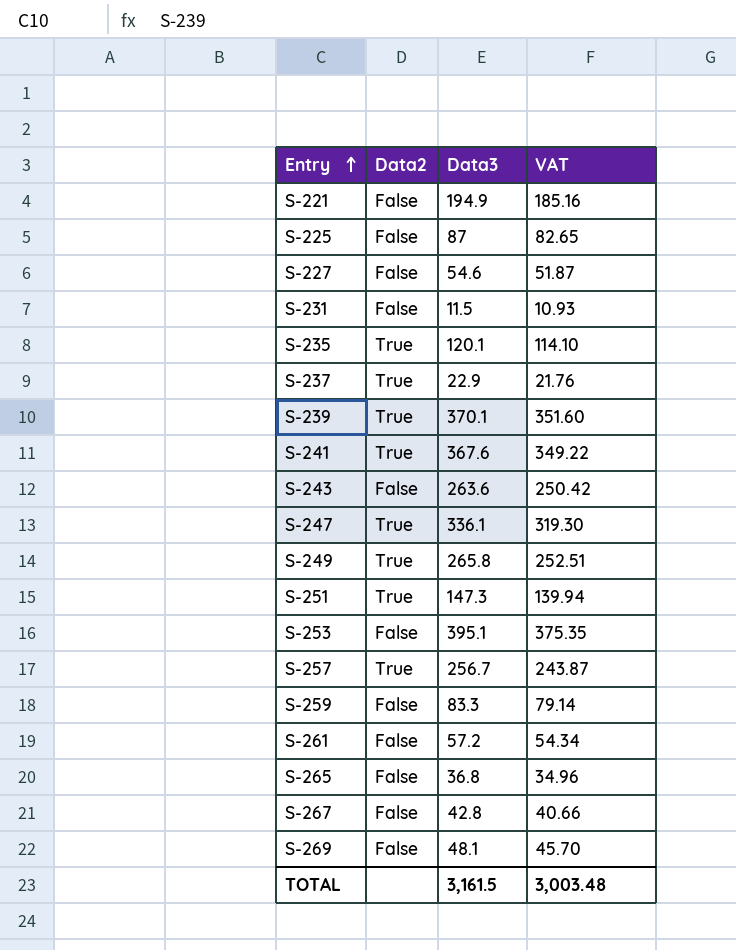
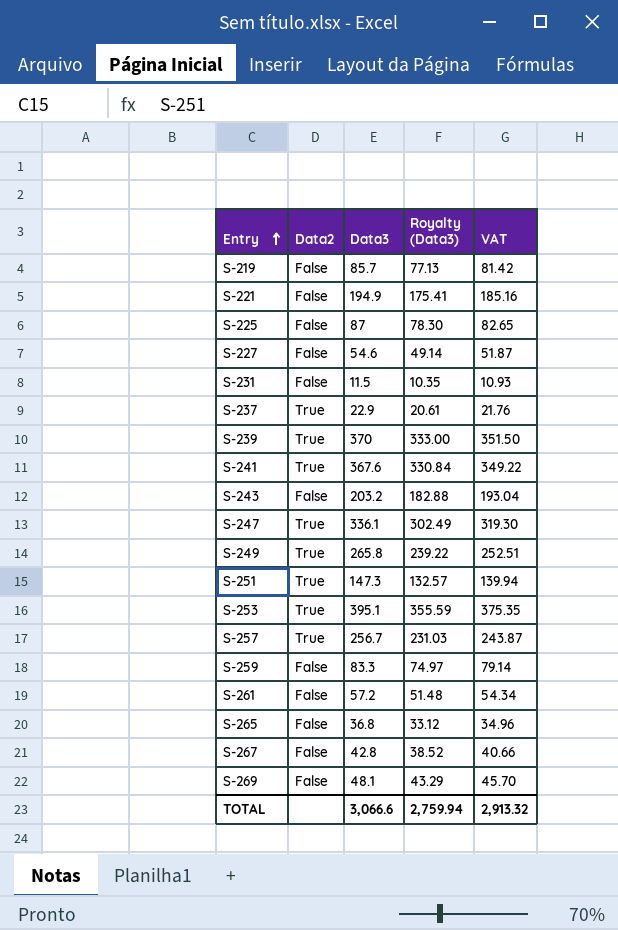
column Royalty (Data3) | formula: none -> [Data3] * 0.9
row S-235: True | 120.1 | 114.10 -> none
row S-219: none -> False | 85.7 | 77.13 | 81.42
S-239 | Data3: 370.1 -> 370
S-239 | VAT: 351.60 -> 351.50
S-243 | Data3: 263.6 -> 203.2
S-243 | VAT: 250.42 -> 193.04
S-253 | Data2: False -> True
TOTAL | Data3: 3,161.5 -> 3,066.6
TOTAL | VAT: 3,003.48 -> 2,913.32

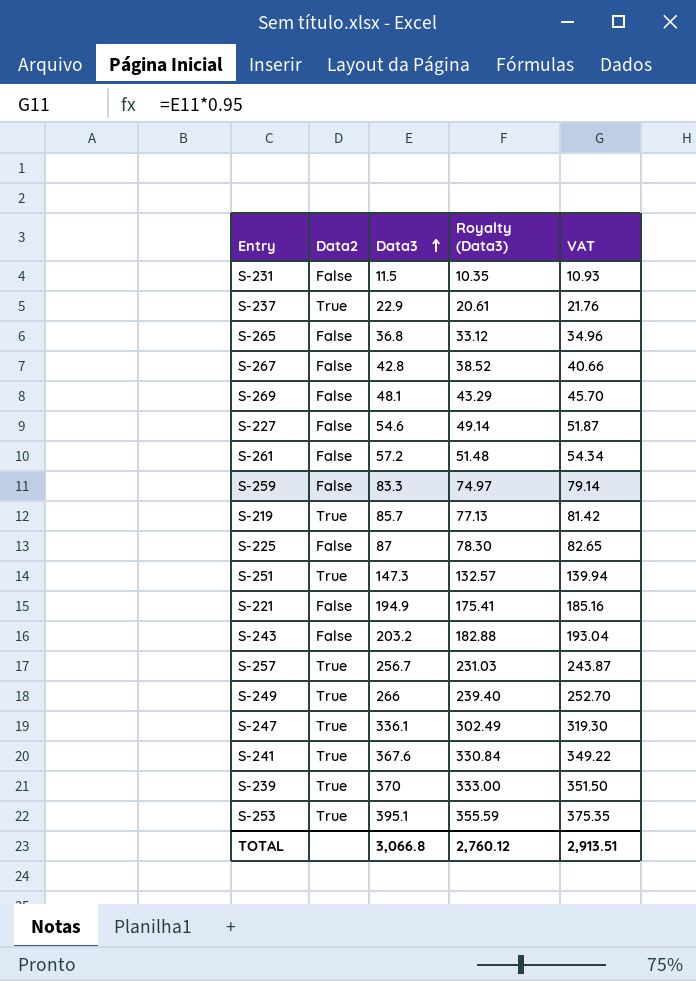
row order: Entry ascending -> Data3 ascending
S-219 | Data2: False -> True
S-249 | Data3: 265.8 -> 266
S-249 | Royalty (Data3): 239.22 -> 239.40
S-249 | VAT: 252.51 -> 252.70
TOTAL | Data3: 3,066.6 -> 3,066.8
TOTAL | Royalty (Data3): 2,759.94 -> 2,760.12
TOTAL | VAT: 2,913.32 -> 2,913.51

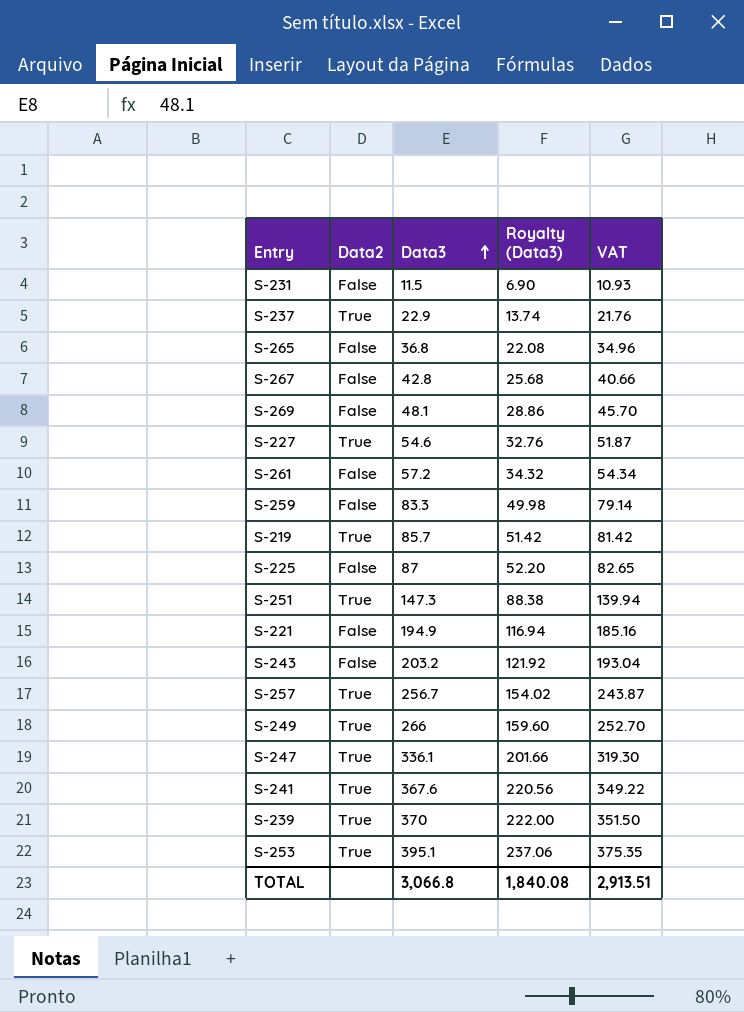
column Royalty (Data3) | formula: [Data3] * 0.9 -> [Data3] * 0.6
S-227 | Data2: False -> True
TOTAL | Royalty (Data3): 2,760.12 -> 1,840.08

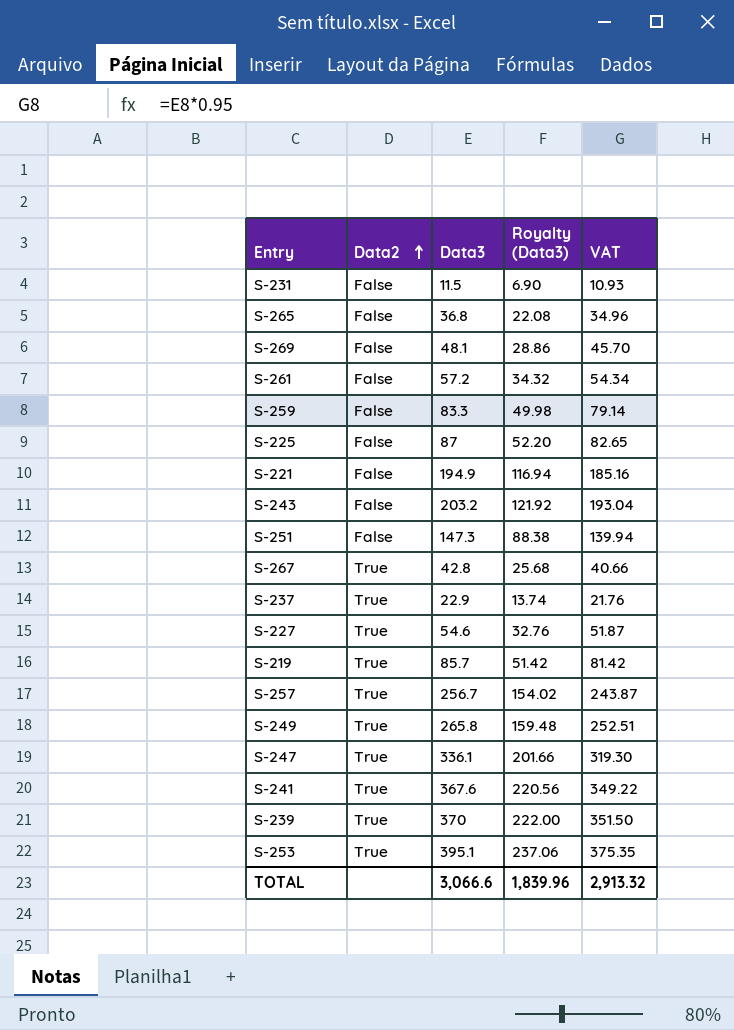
row order: Data3 ascending -> Data2 ascending
S-251 | Data2: True -> False
S-267 | Data2: False -> True
S-249 | Data3: 266 -> 265.8
S-249 | Royalty (Data3): 159.60 -> 159.48
S-249 | VAT: 252.70 -> 252.51
TOTAL | Data3: 3,066.8 -> 3,066.6
TOTAL | Royalty (Data3): 1,840.08 -> 1,839.96
TOTAL | VAT: 2,913.51 -> 2,913.32

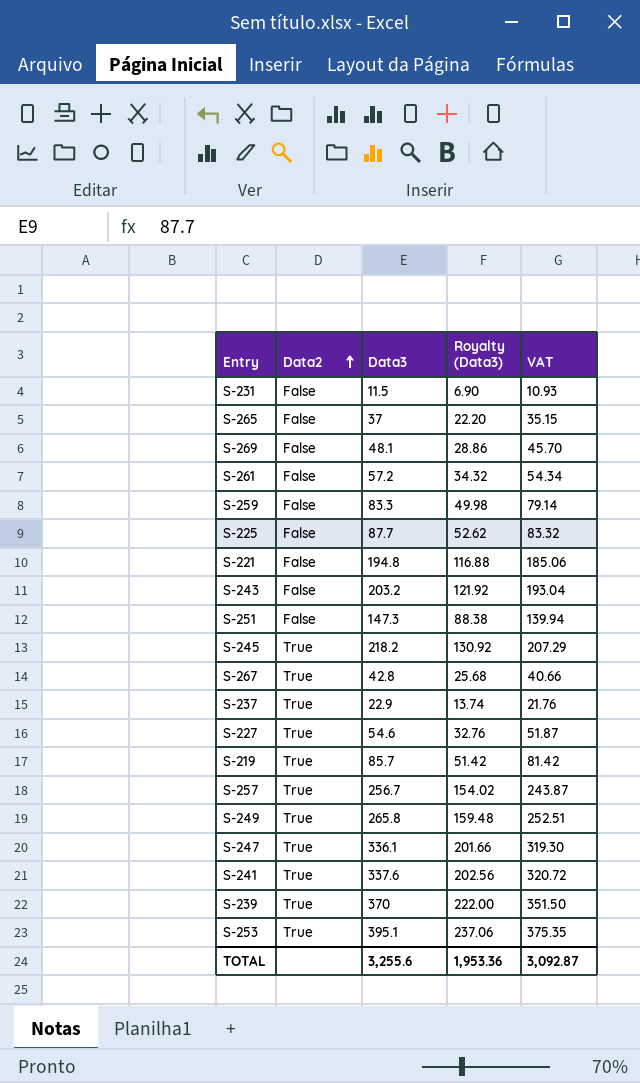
S-265 | Data3: 36.8 -> 37
S-265 | Royalty (Data3): 22.08 -> 22.20
S-265 | VAT: 34.96 -> 35.15
S-225 | Data3: 87 -> 87.7
S-225 | Royalty (Data3): 52.20 -> 52.62
S-225 | VAT: 82.65 -> 83.32
S-221 | Data3: 194.9 -> 194.8
S-221 | Royalty (Data3): 116.94 -> 116.88
S-221 | VAT: 185.16 -> 185.06
row S-245: none -> True | 218.2 | 130.92 | 207.29
S-241 | Data3: 367.6 -> 337.6
S-241 | Royalty (Data3): 220.56 -> 202.56
S-241 | VAT: 349.22 -> 320.72
TOTAL | Data3: 3,066.6 -> 3,255.6
TOTAL | Royalty (Data3): 1,839.96 -> 1,953.36
TOTAL | VAT: 2,913.32 -> 3,092.87

